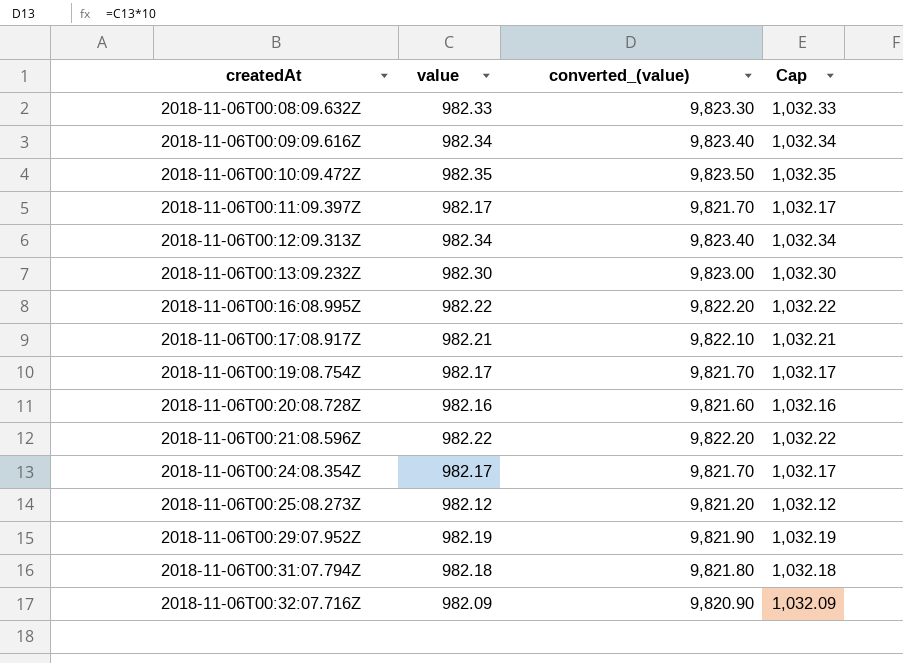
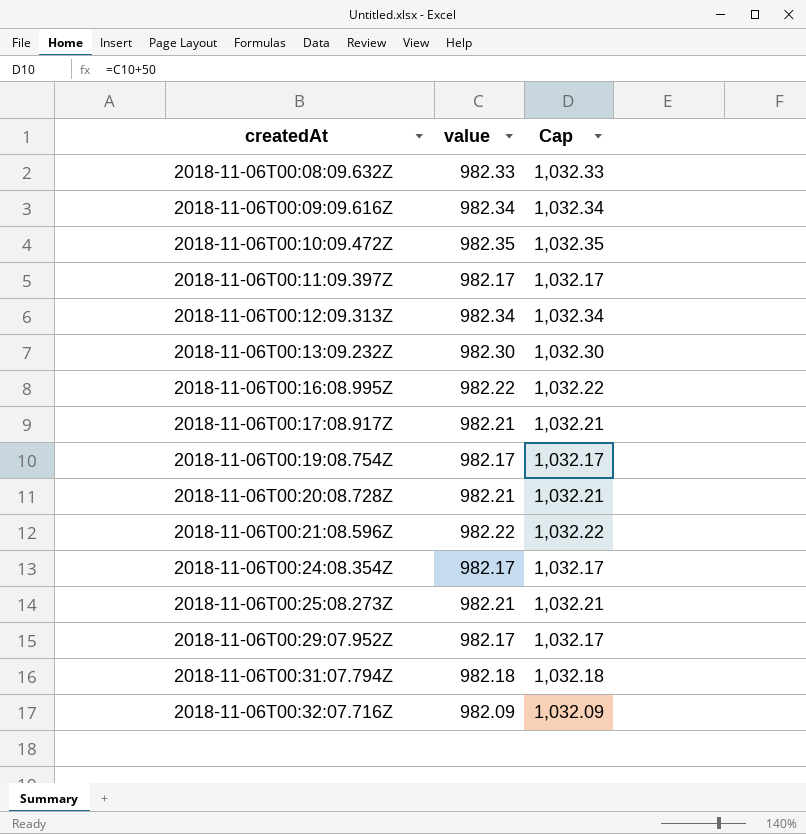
column converted_(value) | formula: [value] * 10 -> none
2018-11-06T00:20:08.728Z | value: 982.16 -> 982.21
2018-11-06T00:20:08.728Z | Cap: 1,032.16 -> 1,032.21
2018-11-06T00:25:08.273Z | value: 982.12 -> 982.21
2018-11-06T00:25:08.273Z | Cap: 1,032.12 -> 1,032.21
2018-11-06T00:29:07.952Z | value: 982.19 -> 982.17
2018-11-06T00:29:07.952Z | Cap: 1,032.19 -> 1,032.17

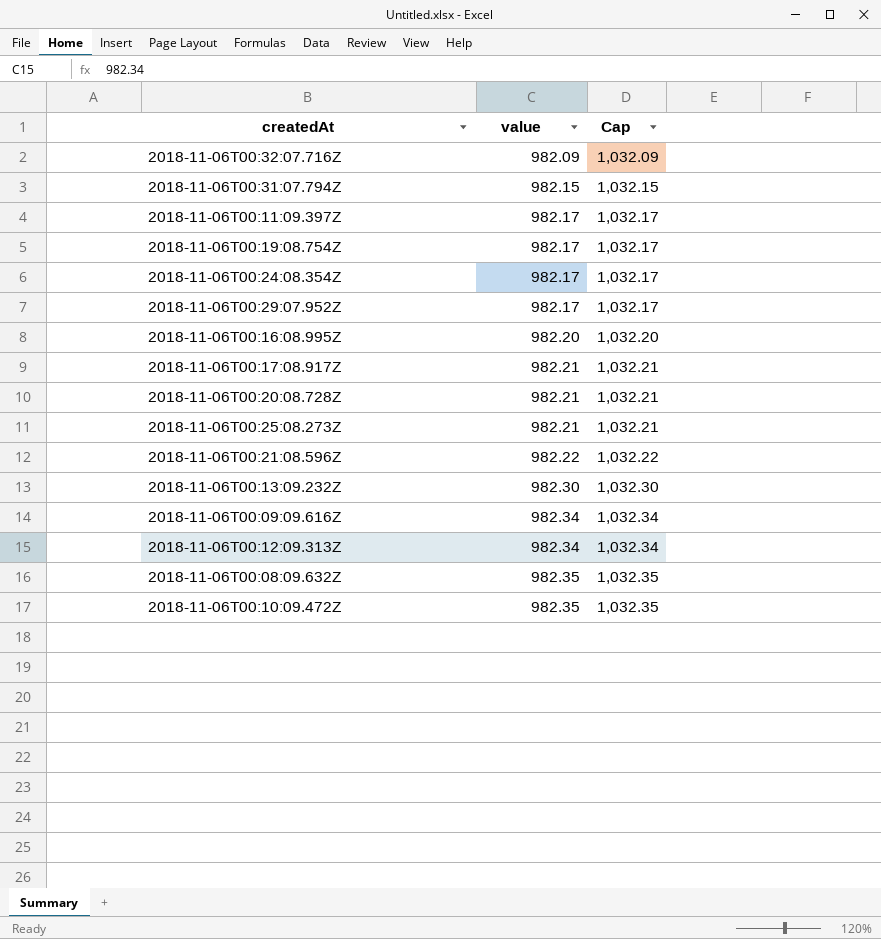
row order: createdAt ascending -> value ascending
2018-11-06T00:31:07.794Z | value: 982.18 -> 982.15
2018-11-06T00:31:07.794Z | Cap: 1,032.18 -> 1,032.15
2018-11-06T00:16:08.995Z | value: 982.22 -> 982.20
2018-11-06T00:16:08.995Z | Cap: 1,032.22 -> 1,032.20
2018-11-06T00:08:09.632Z | value: 982.33 -> 982.35
2018-11-06T00:08:09.632Z | Cap: 1,032.33 -> 1,032.35

